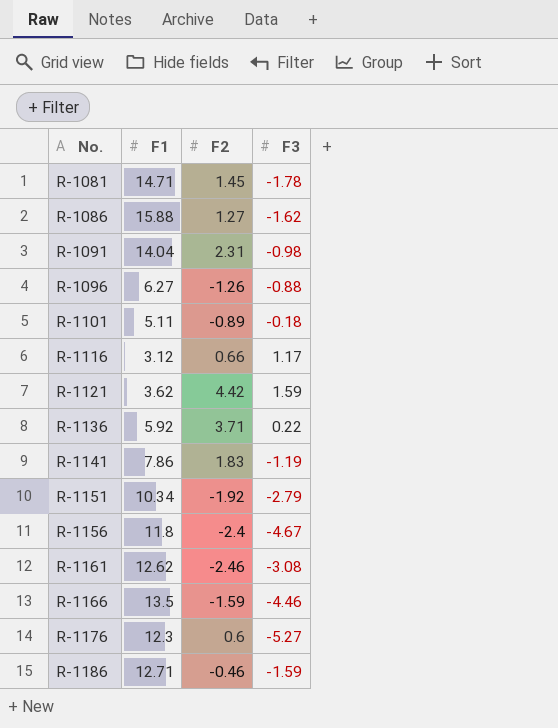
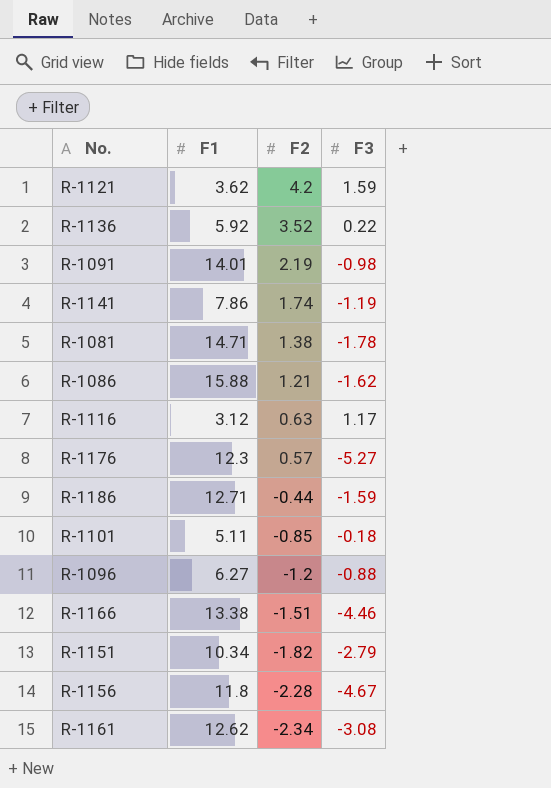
row order: No. ascending -> F2 descending
R-1121 | F2: 4.42 -> 4.2
R-1136 | F2: 3.71 -> 3.52
R-1091 | F1: 14.04 -> 14.01
R-1091 | F2: 2.31 -> 2.19
R-1141 | F2: 1.83 -> 1.74
R-1081 | F2: 1.45 -> 1.38
R-1086 | F2: 1.27 -> 1.21
R-1116 | F2: 0.66 -> 0.63
R-1176 | F2: 0.6 -> 0.57
R-1186 | F2: -0.46 -> -0.44
R-1101 | F2: -0.89 -> -0.85
R-1096 | F2: -1.26 -> -1.2
R-1166 | F1: 13.5 -> 13.38
R-1166 | F2: -1.59 -> -1.51
R-1151 | F2: -1.92 -> -1.82
R-1156 | F2: -2.4 -> -2.28
R-1161 | F2: -2.46 -> -2.34

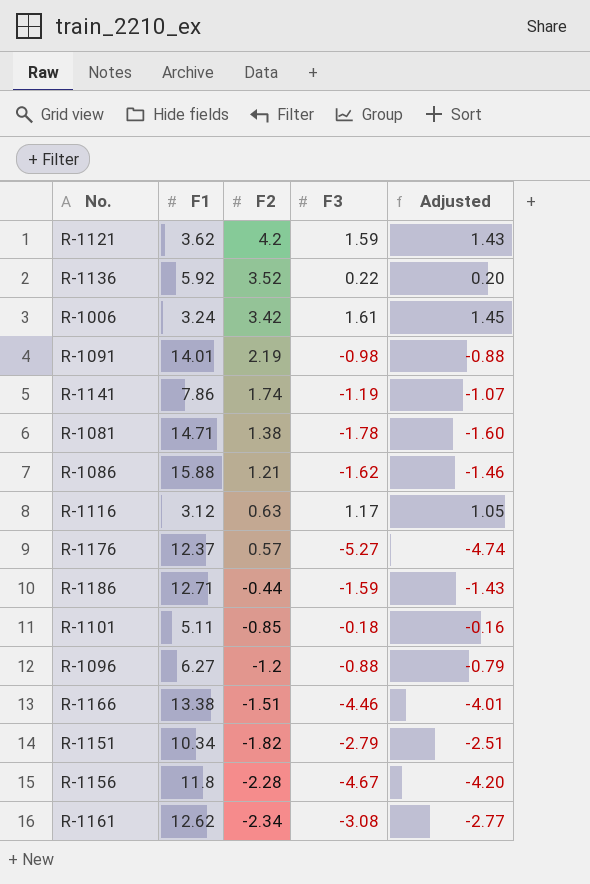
column Adjusted | formula: none -> [F3] * 0.9
row R-1006: none -> 3.24 | 3.42 | 1.61 | 1.45
R-1176 | F1: 12.3 -> 12.37

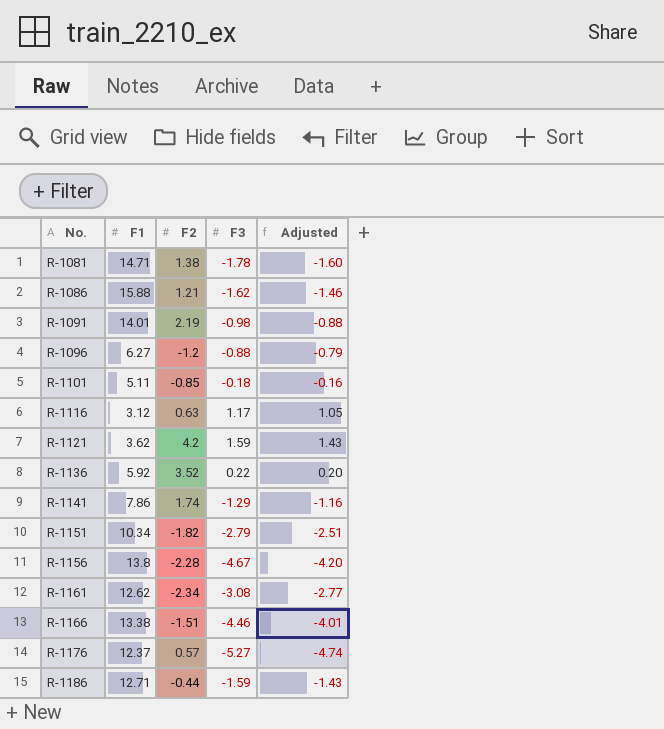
row order: F2 descending -> No. ascending
row R-1006: 3.24 | 3.42 | 1.61 | 1.45 -> none
R-1141 | F3: -1.19 -> -1.29
R-1141 | Adjusted: -1.07 -> -1.16
R-1156 | F1: 11.8 -> 13.8

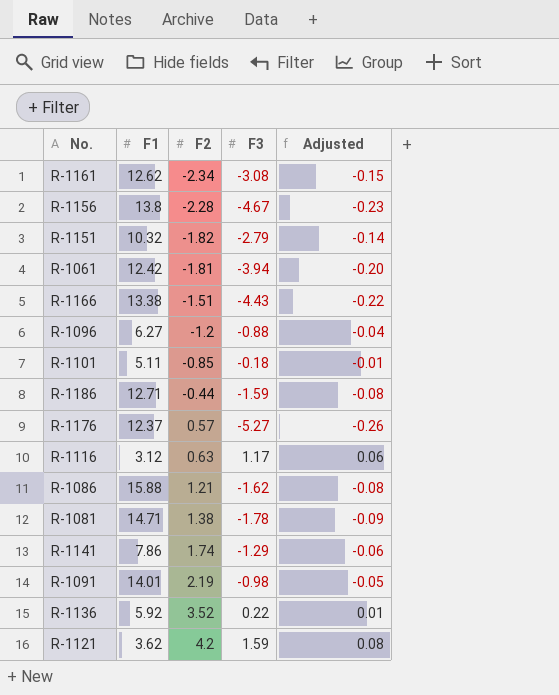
row order: No. ascending -> F2 ascending
column Adjusted | formula: [F3] * 0.9 -> [F3] * 0.05
R-1151 | F1: 10.34 -> 10.32
row R-1061: none -> 12.42 | -1.81 | -3.94 | -0.20
R-1166 | F3: -4.46 -> -4.43

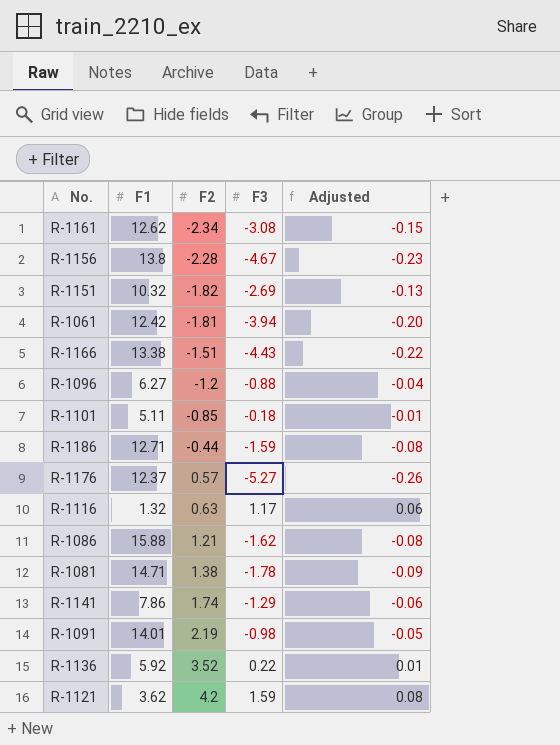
R-1151 | F3: -2.79 -> -2.69
R-1151 | Adjusted: -0.14 -> -0.13
R-1116 | F1: 3.12 -> 1.32

